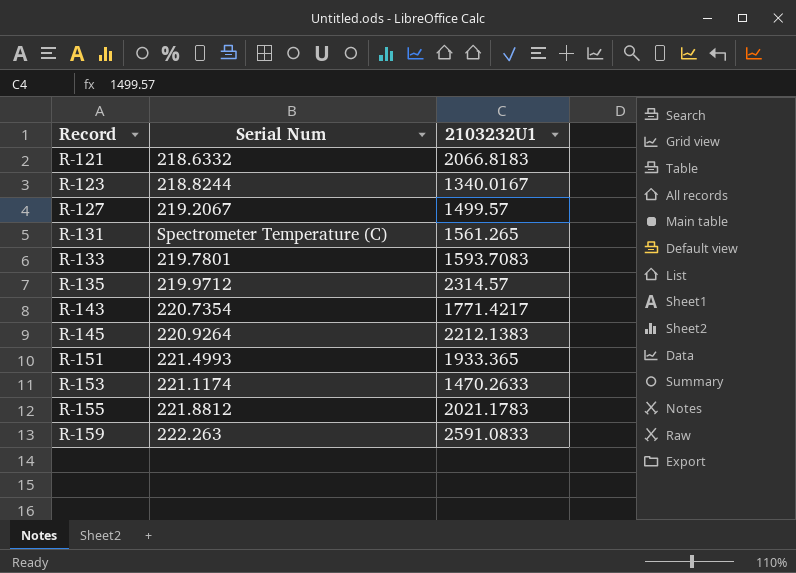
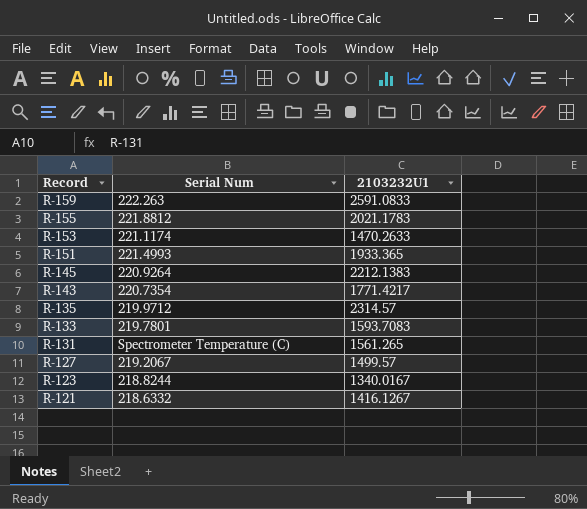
row order: Record ascending -> Record descending
R-121 | 2103232U1: 2066.8183 -> 1416.1267

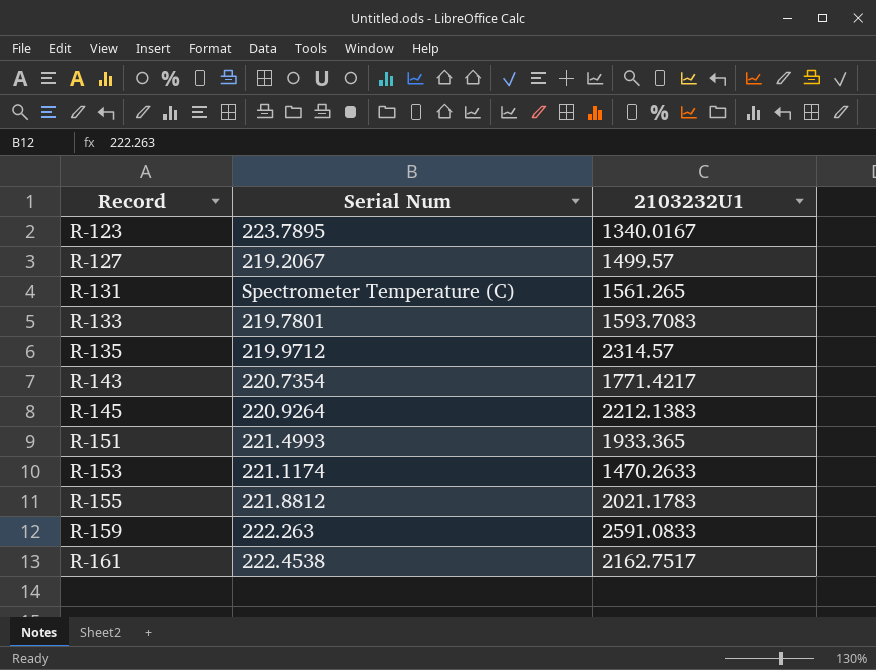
row order: Record descending -> Record ascending
row R-121: 218.6332 | 1416.1267 -> none
R-123 | Serial Num: 218.8244 -> 223.7895
row R-161: none -> 222.4538 | 2162.7517

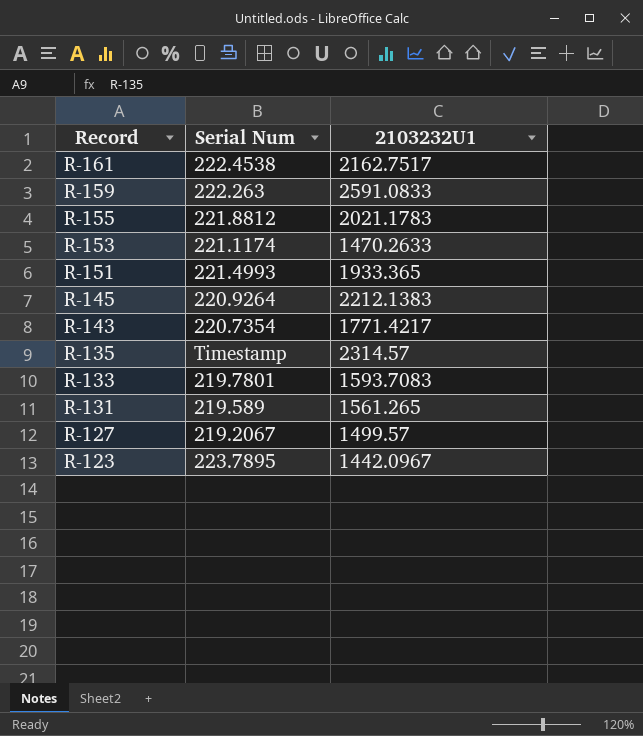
row order: Record ascending -> Record descending
R-135 | Serial Num: 219.9712 -> Timestamp
R-131 | Serial Num: Spectrometer Temperature (C) -> 219.589
R-123 | 2103232U1: 1340.0167 -> 1442.0967

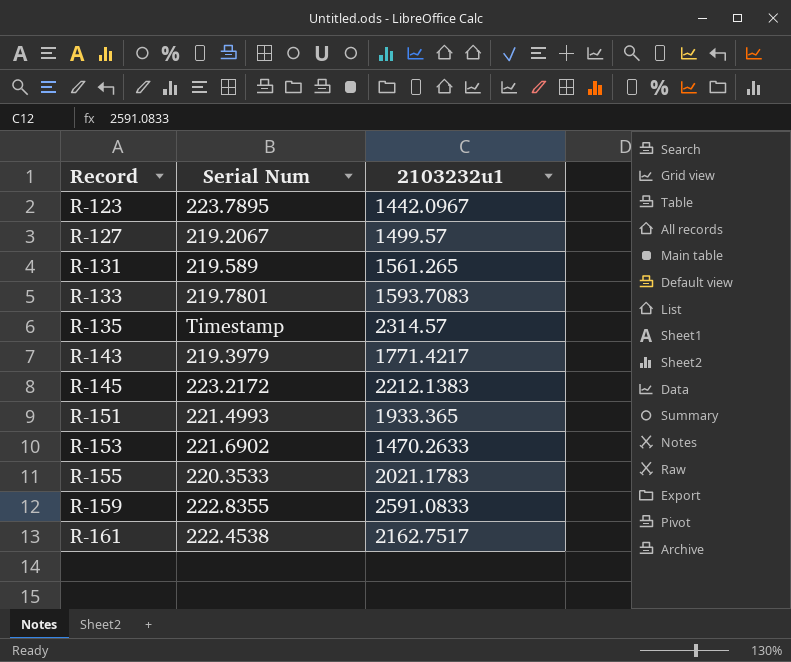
row order: Record descending -> Record ascending
column name: 2103232U1 -> 2103232u1
R-143 | Serial Num: 220.7354 -> 219.3979
R-145 | Serial Num: 220.9264 -> 223.2172
R-153 | Serial Num: 221.1174 -> 221.6902
R-155 | Serial Num: 221.8812 -> 220.3533
R-159 | Serial Num: 222.263 -> 222.8355

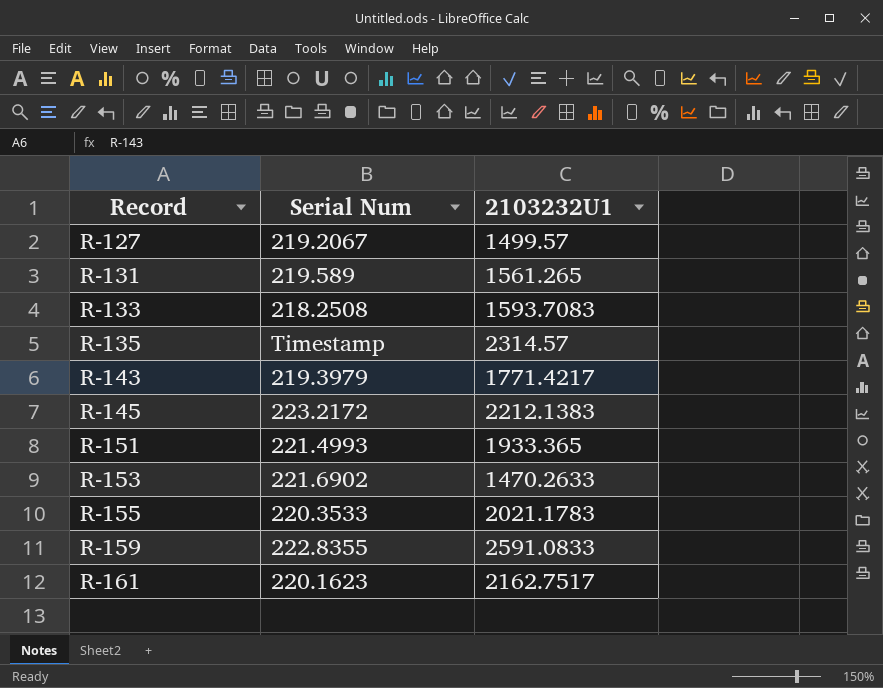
column name: 2103232u1 -> 2103232U1
row R-123: 223.7895 | 1442.0967 -> none
R-133 | Serial Num: 219.7801 -> 218.2508
R-161 | Serial Num: 222.4538 -> 220.1623

